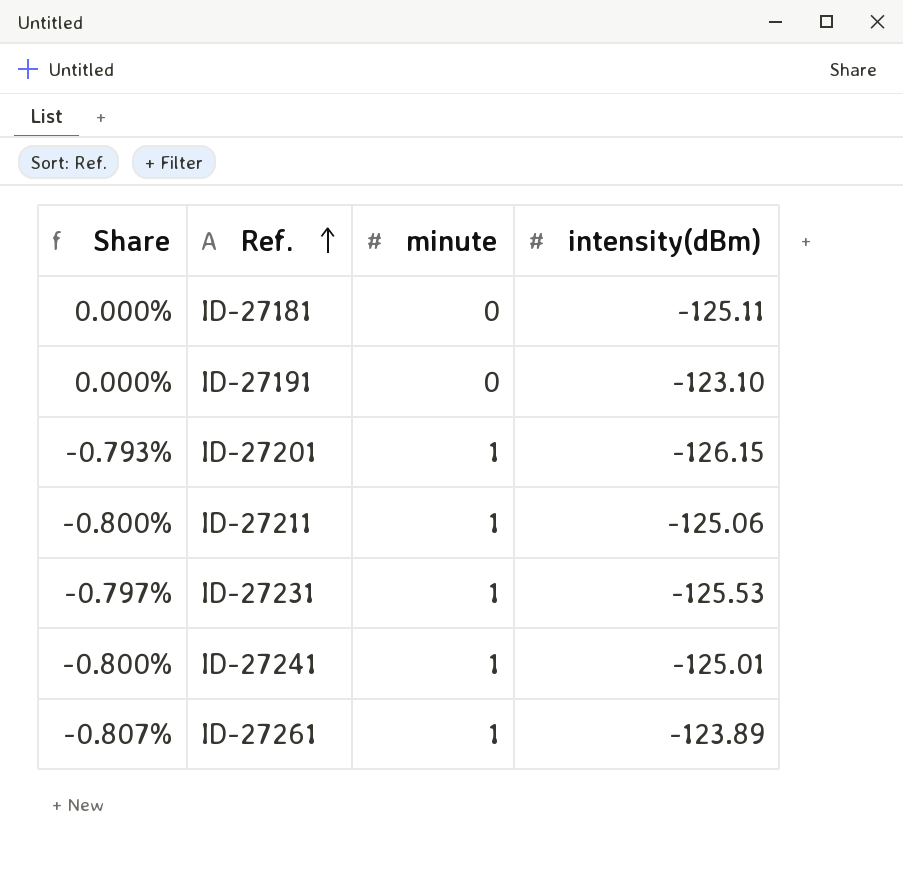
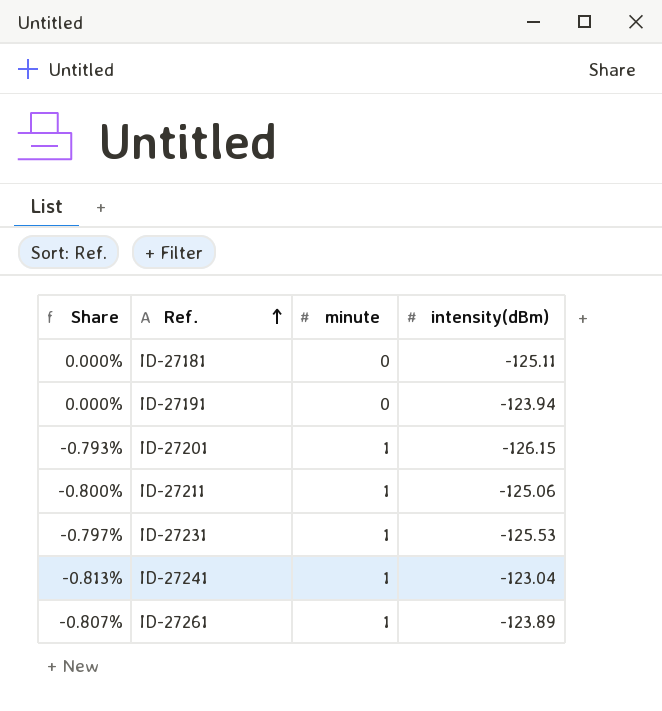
ID-27191 | intensity(dBm): -123.10 -> -123.94
ID-27241 | Share: -0.800% -> -0.813%
ID-27241 | intensity(dBm): -125.01 -> -123.04

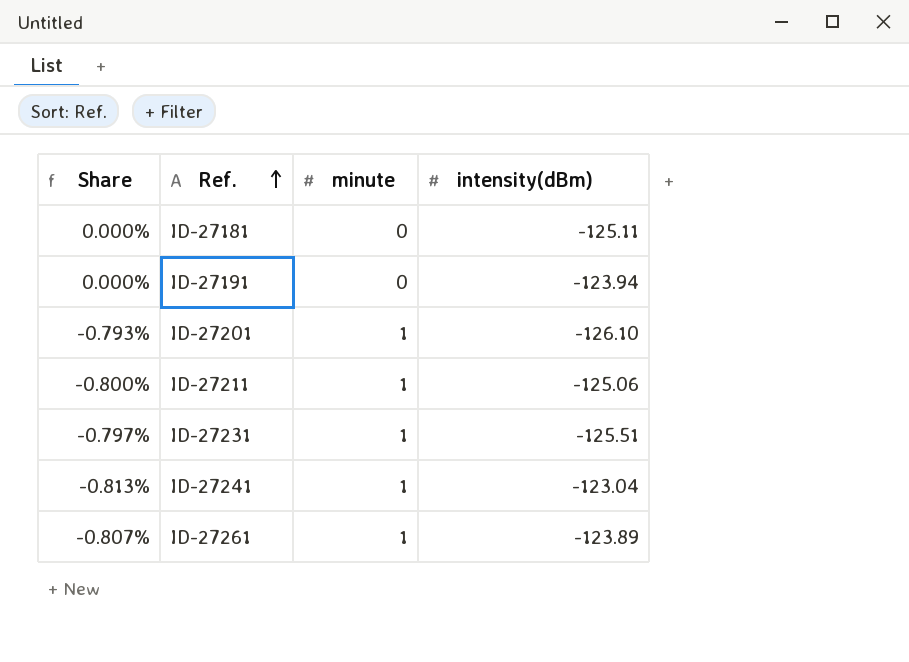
ID-27201 | intensity(dBm): -126.15 -> -126.10
ID-27231 | intensity(dBm): -125.53 -> -125.51

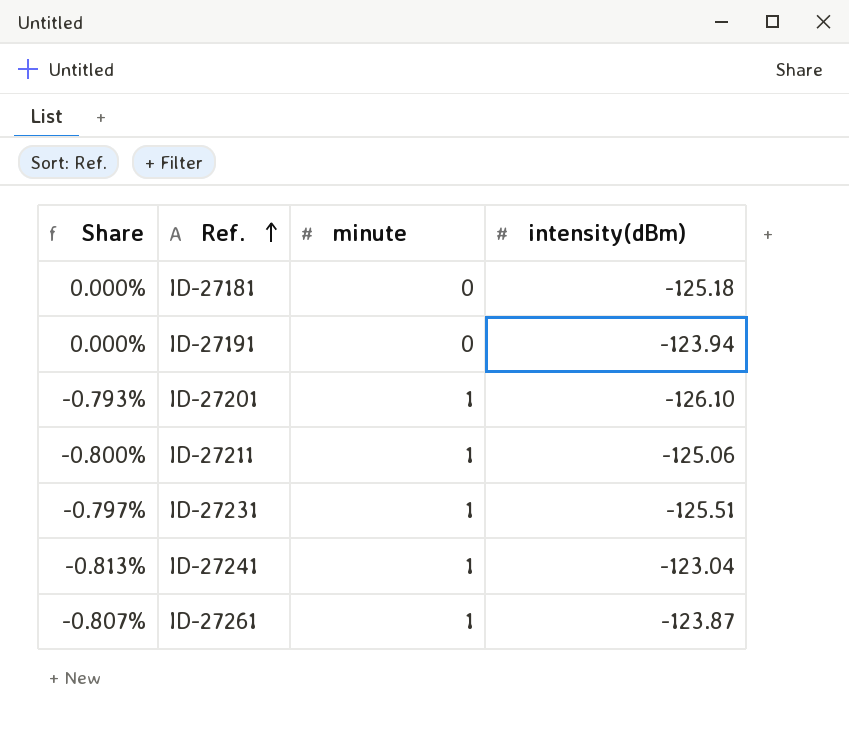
ID-27181 | intensity(dBm): -125.11 -> -125.18
ID-27261 | intensity(dBm): -123.89 -> -123.87

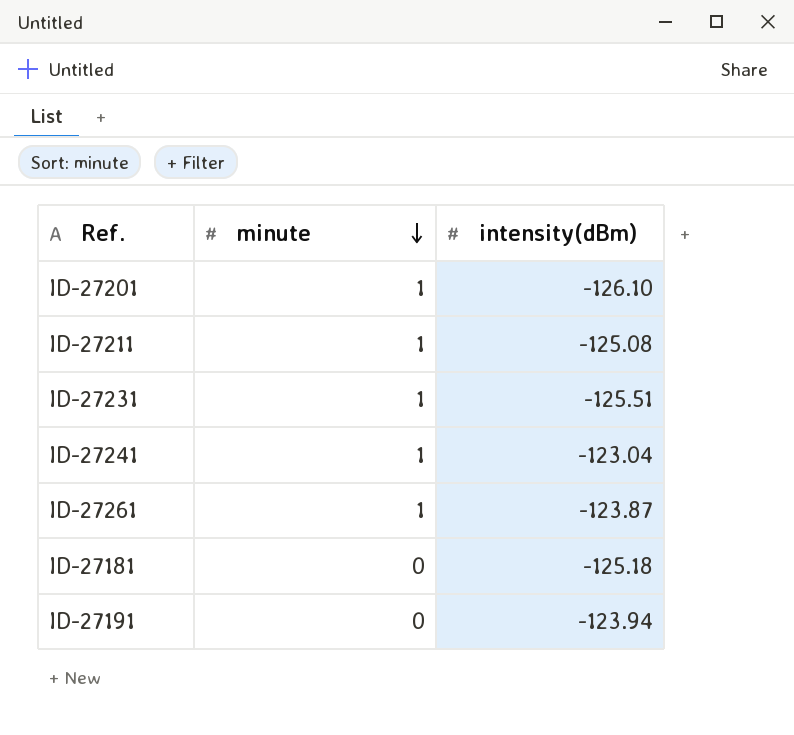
row order: Ref. ascending -> minute descending
column Share | formula: [minute] / [intensity(dBm)] -> none
ID-27211 | intensity(dBm): -125.06 -> -125.08

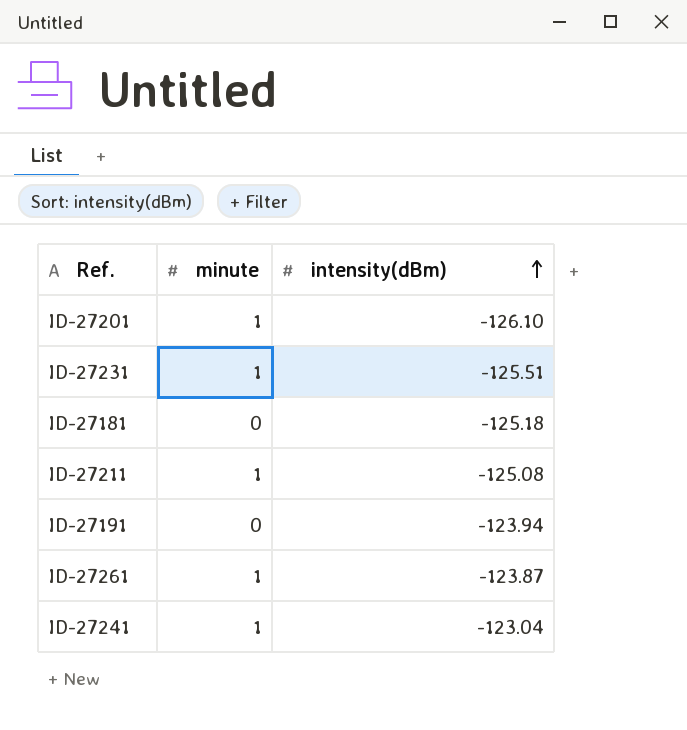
row order: minute descending -> intensity(dBm) ascending

